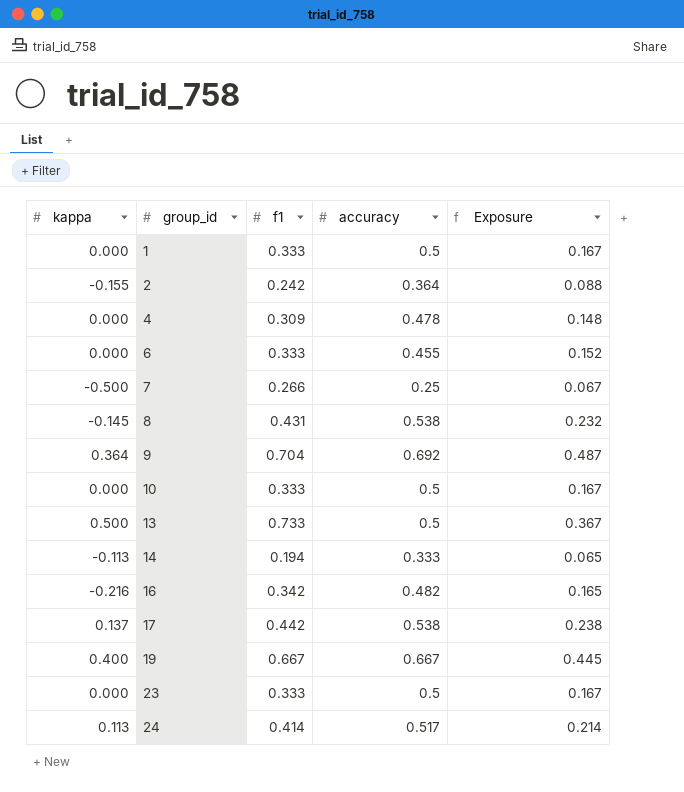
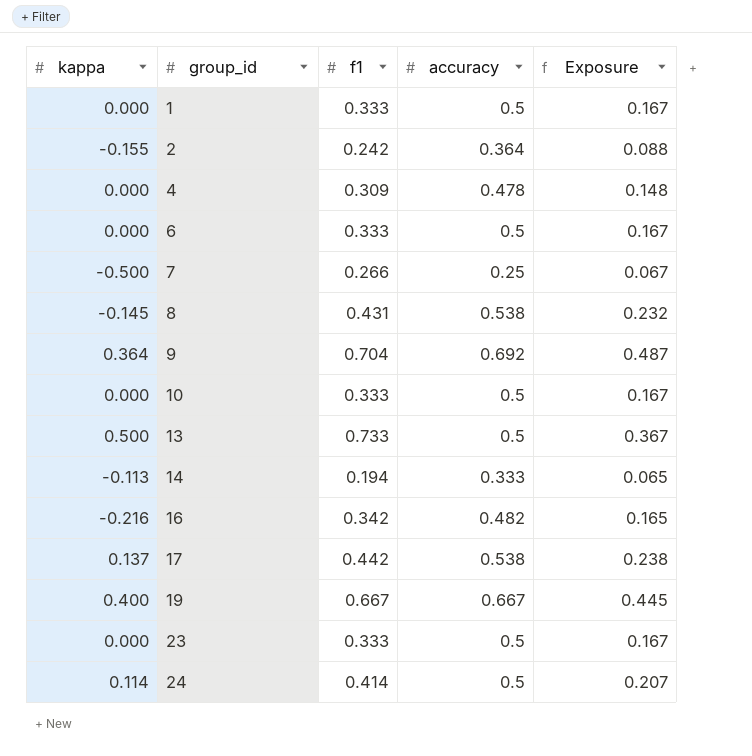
6 | accuracy: 0.455 -> 0.5
6 | Exposure: 0.152 -> 0.167
24 | kappa: 0.113 -> 0.114
24 | accuracy: 0.517 -> 0.5
24 | Exposure: 0.214 -> 0.207

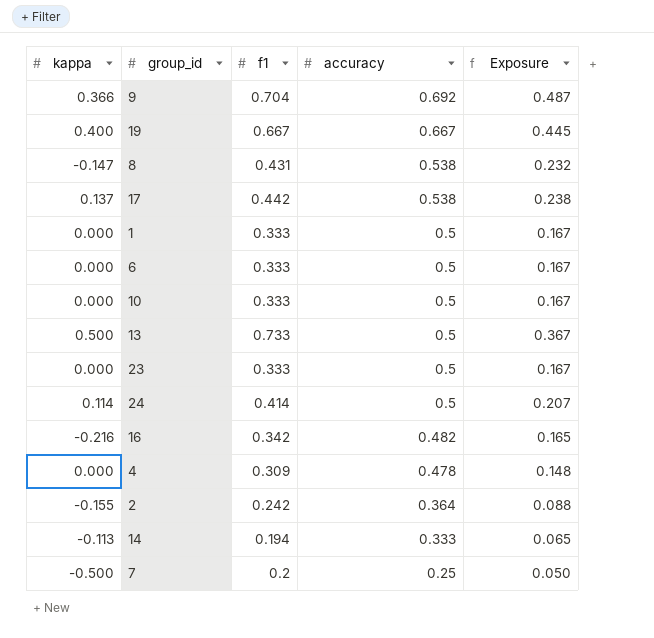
row order: group_id ascending -> accuracy descending
9 | kappa: 0.364 -> 0.366
8 | kappa: -0.145 -> -0.147
7 | f1: 0.266 -> 0.2
7 | Exposure: 0.067 -> 0.050

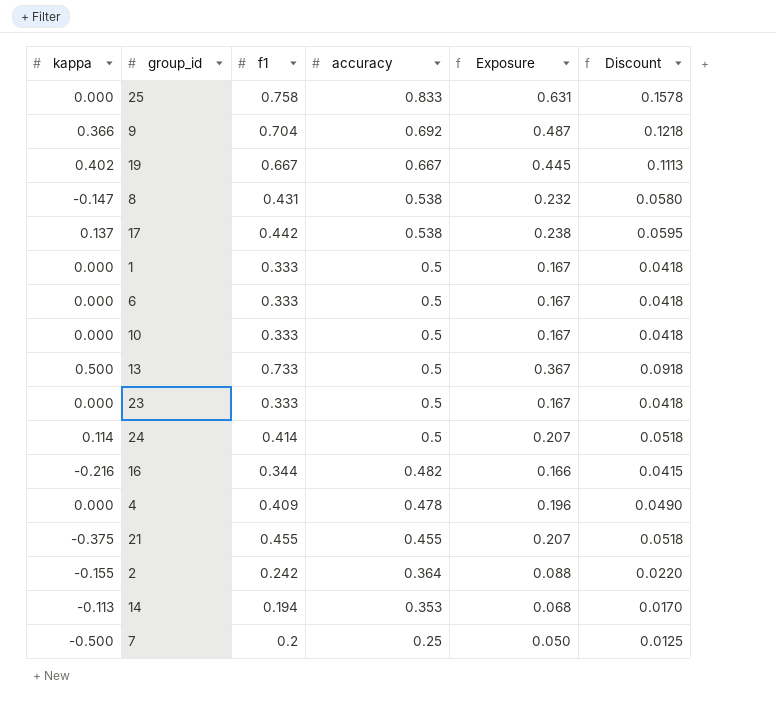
column Discount | formula: none -> [Exposure] * 0.25
row 25: none -> 0.000 | 0.758 | 0.833 | 0.631 | 0.1578
19 | kappa: 0.400 -> 0.402
16 | f1: 0.342 -> 0.344
16 | Exposure: 0.165 -> 0.166
4 | f1: 0.309 -> 0.409
4 | Exposure: 0.148 -> 0.196
row 21: none -> -0.375 | 0.455 | 0.455 | 0.207 | 0.0518
14 | accuracy: 0.333 -> 0.353
14 | Exposure: 0.065 -> 0.068

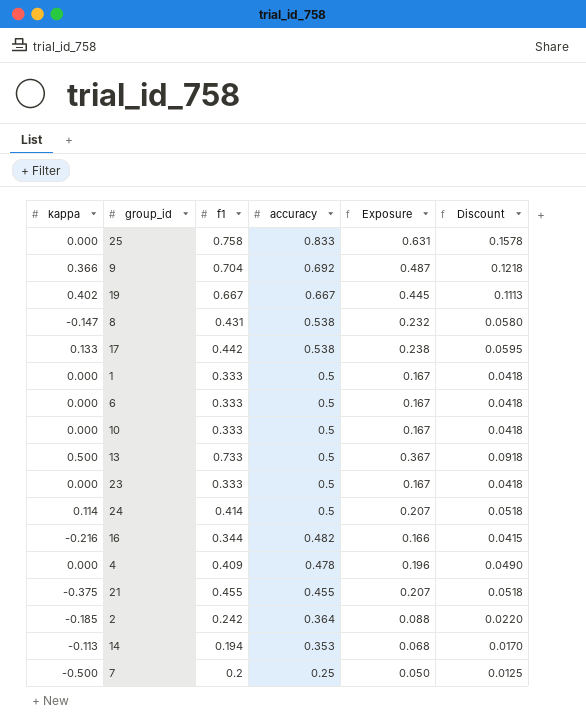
17 | kappa: 0.137 -> 0.133
2 | kappa: -0.155 -> -0.185

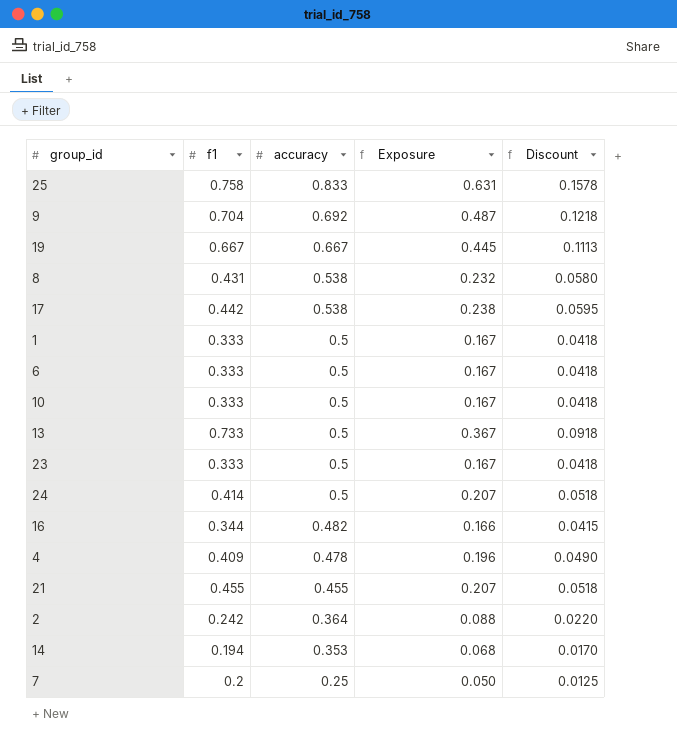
column kappa | position: 1 -> none

